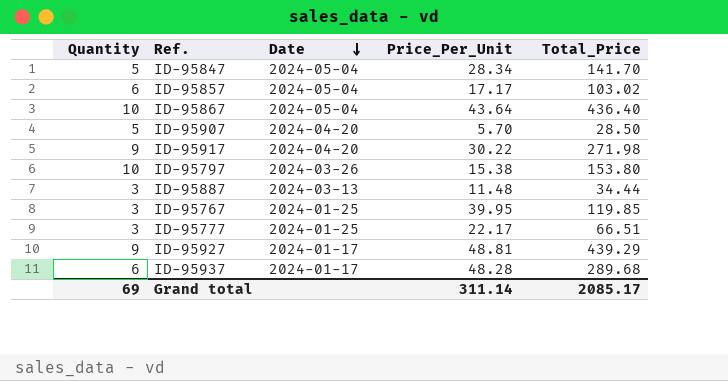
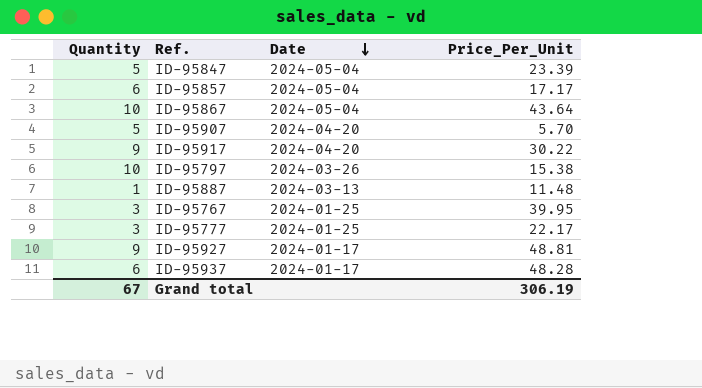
column Total_Price | formula: [Quantity] * [Price_Per_Unit] -> none
ID-95847 | Price_Per_Unit: 28.34 -> 23.39
ID-95887 | Quantity: 3 -> 1
Grand total | Quantity: 69 -> 67
Grand total | Price_Per_Unit: 311.14 -> 306.19

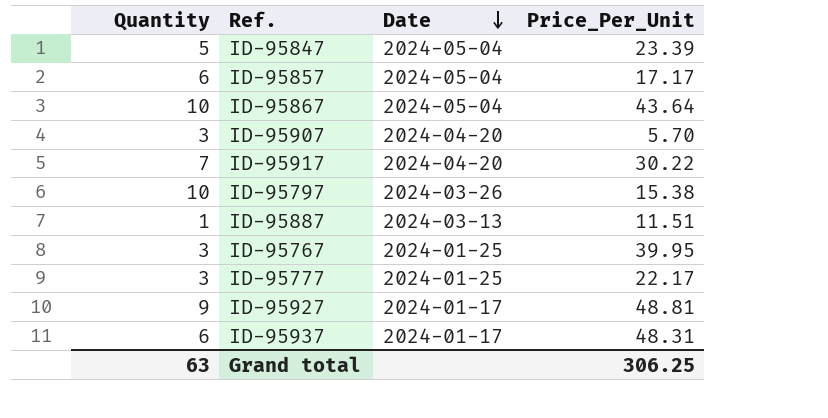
ID-95907 | Quantity: 5 -> 3
ID-95917 | Quantity: 9 -> 7
ID-95887 | Price_Per_Unit: 11.48 -> 11.51
ID-95937 | Price_Per_Unit: 48.28 -> 48.31
Grand total | Quantity: 67 -> 63
Grand total | Price_Per_Unit: 306.19 -> 306.25

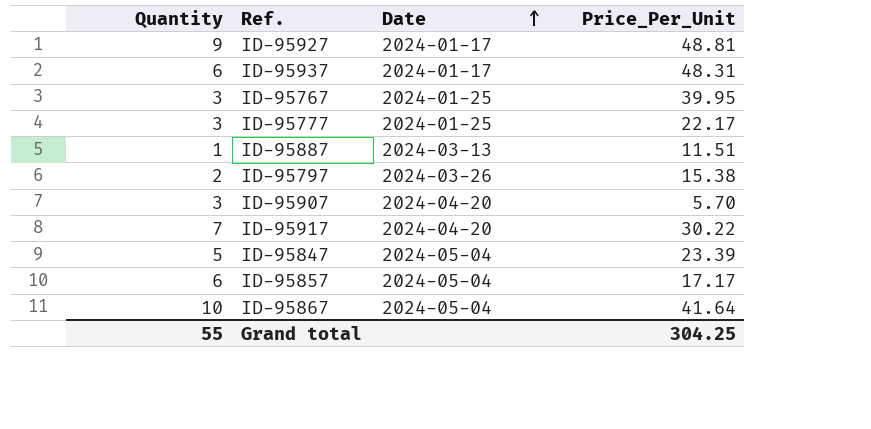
row order: Date descending -> Date ascending
ID-95797 | Quantity: 10 -> 2
ID-95867 | Price_Per_Unit: 43.64 -> 41.64
Grand total | Quantity: 63 -> 55
Grand total | Price_Per_Unit: 306.25 -> 304.25

